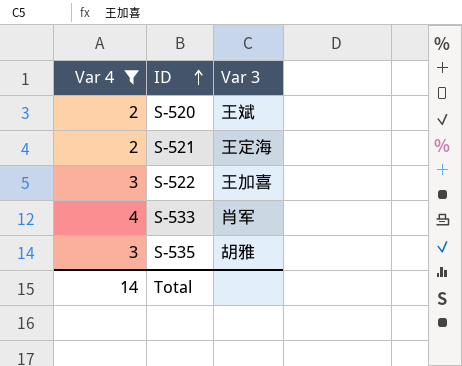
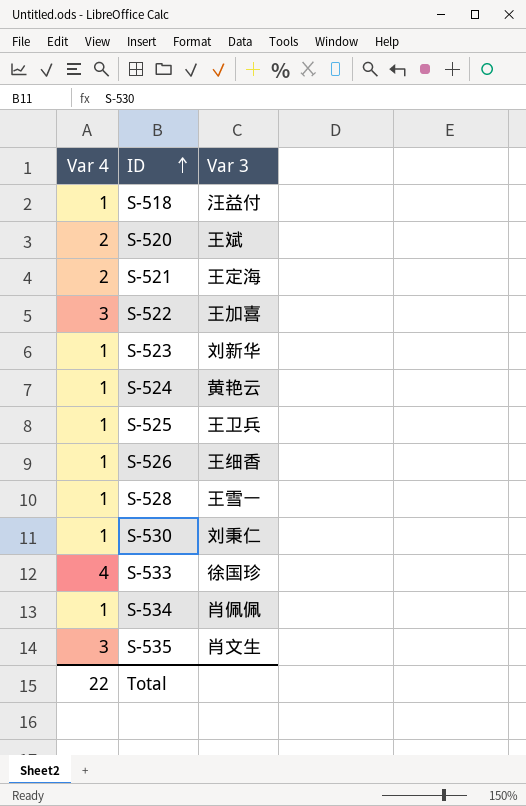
filter: Var 4 != 1 -> none
S-533 | Var 3: 肖军 -> 徐国珍
S-535 | Var 3: 胡雅 -> 肖文生
Total | Var 4: 14 -> 22

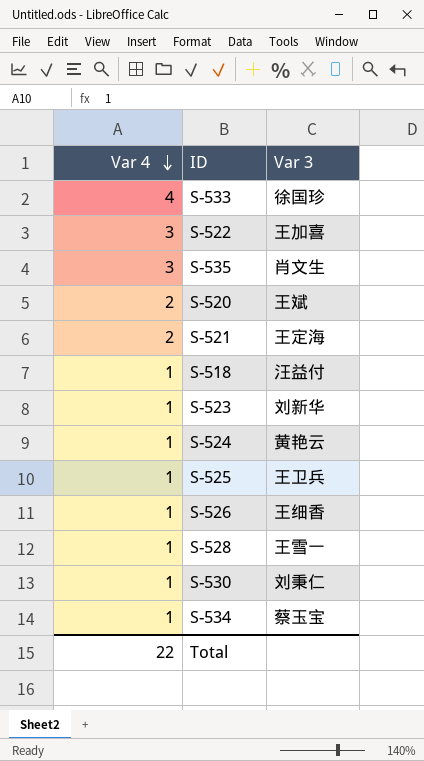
row order: ID ascending -> Var 4 descending
S-534 | Var 3: 肖佩佩 -> 蔡玉宝

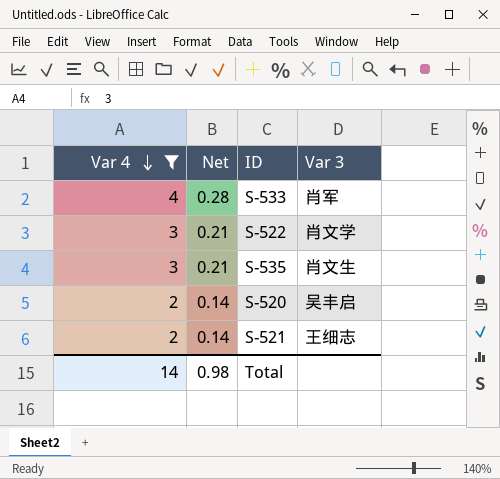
filter: none -> Var 4 != 1
column Net | formula: none -> [Var 4] * 0.07
S-533 | Var 3: 徐国珍 -> 肖军
S-522 | Var 3: 王加喜 -> 肖文学
S-520 | Var 3: 王斌 -> 吴丰启
S-521 | Var 3: 王定海 -> 王细志
Total | Var 4: 22 -> 14

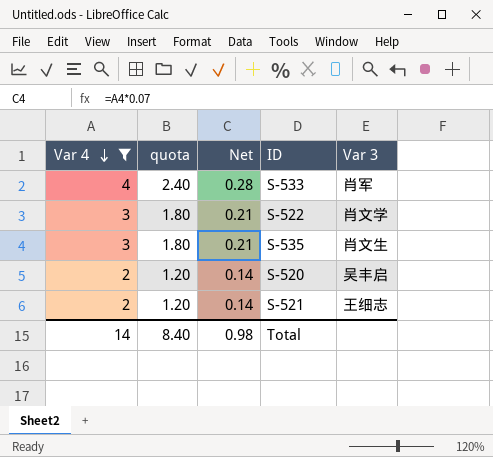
column quota | formula: none -> [Var 4] * 0.6

